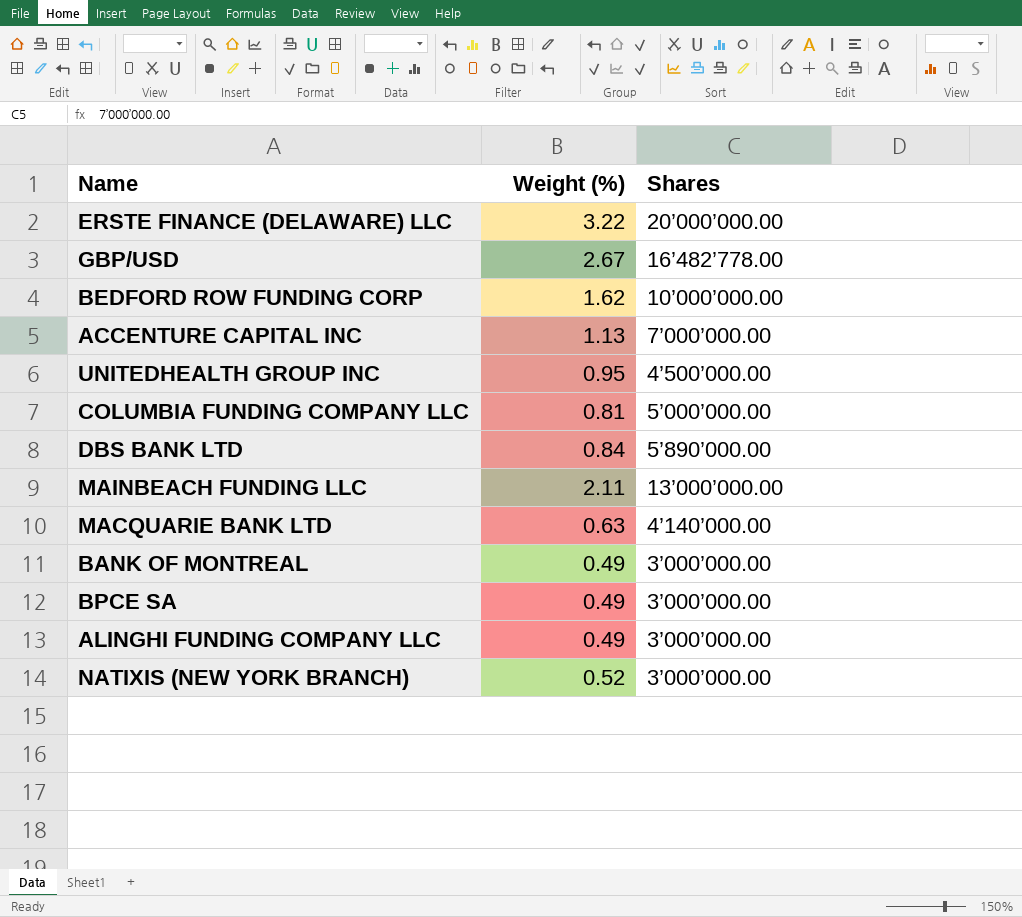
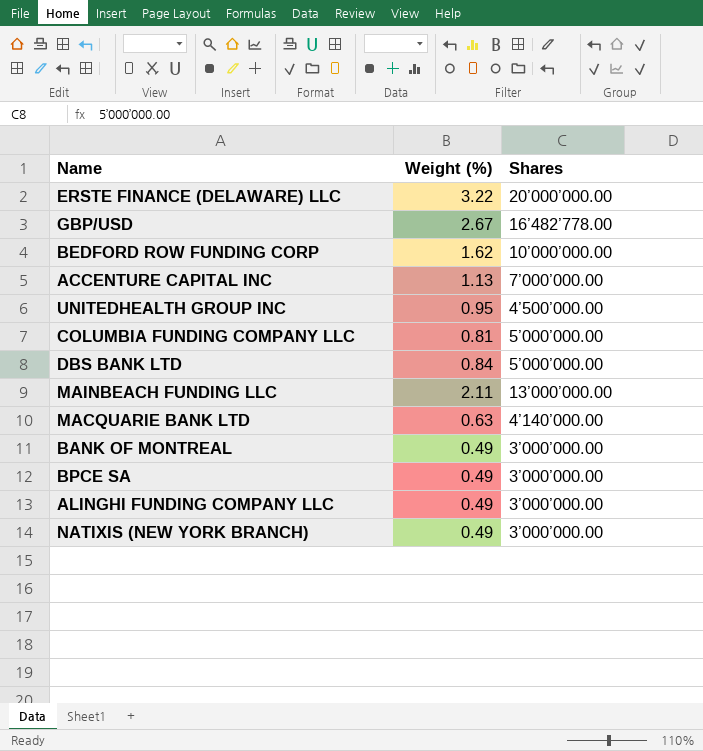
DBS BANK LTD | Shares: 5’890’000.00 -> 5’000’000.00
NATIXIS (NEW YORK BRANCH) | Weight (%): 0.52 -> 0.49

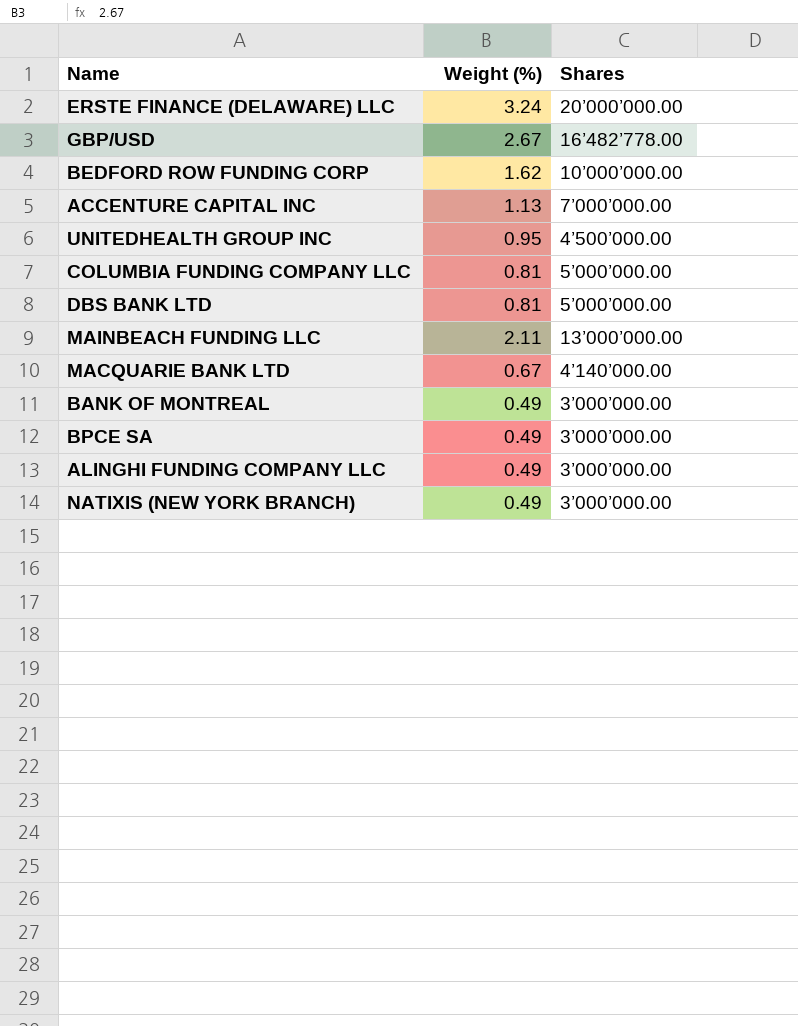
ERSTE FINANCE (DELAWARE) LLC | Weight (%): 3.22 -> 3.24
DBS BANK LTD | Weight (%): 0.84 -> 0.81
MACQUARIE BANK LTD | Weight (%): 0.63 -> 0.67

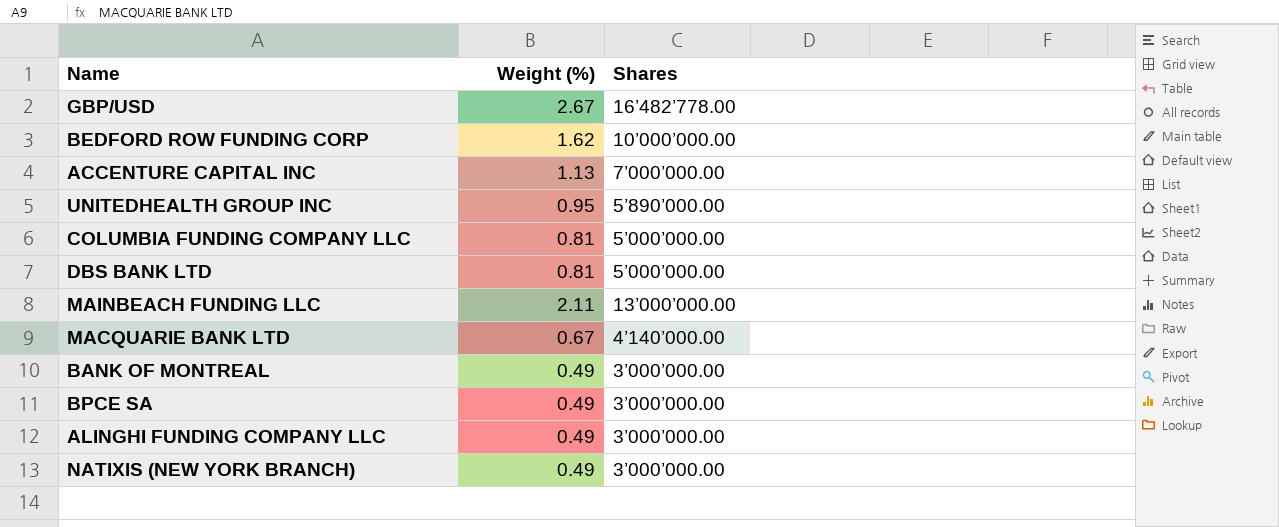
row ERSTE FINANCE (DELAWARE) LLC: 3.24 | 20’000’000.00 -> none
UNITEDHEALTH GROUP INC | Shares: 4’500’000.00 -> 5’890’000.00

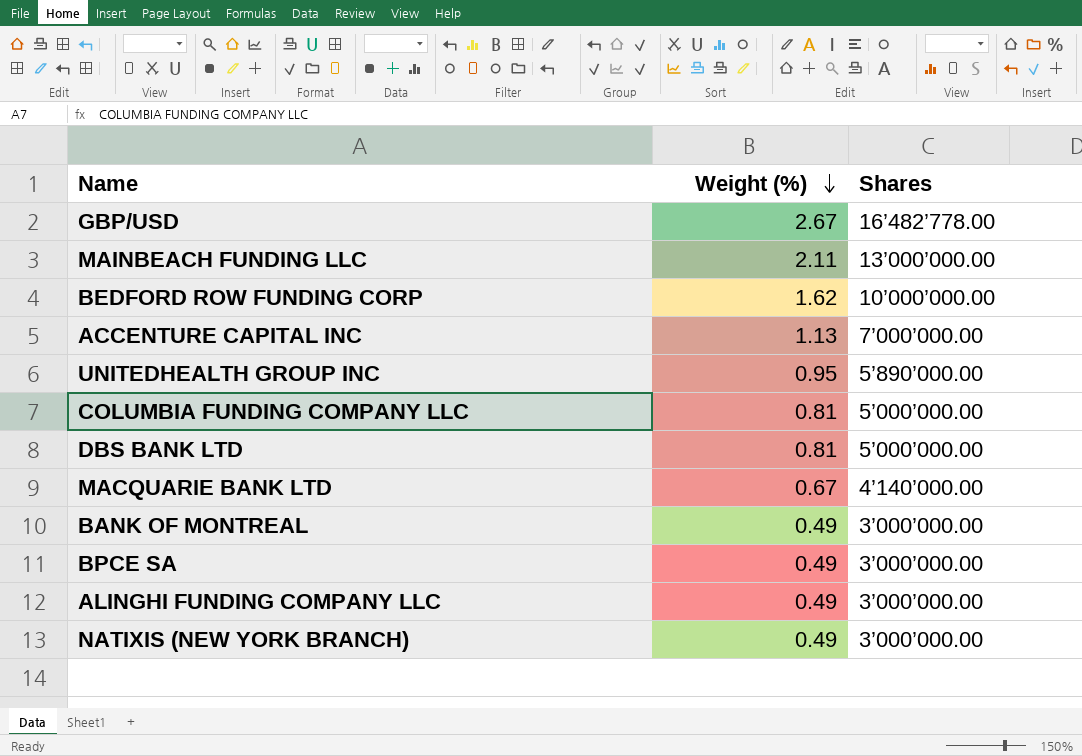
row order: none -> Weight (%) descending

